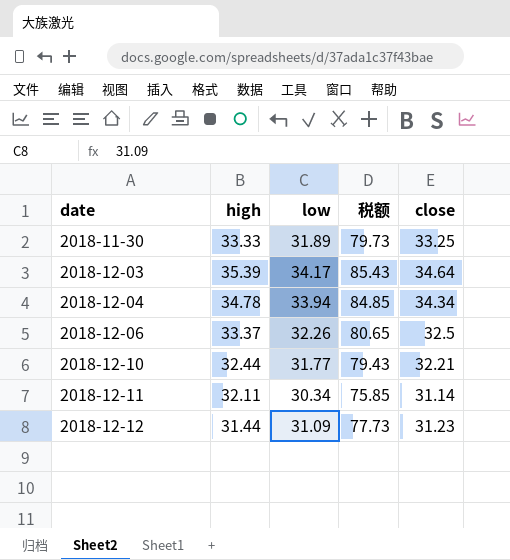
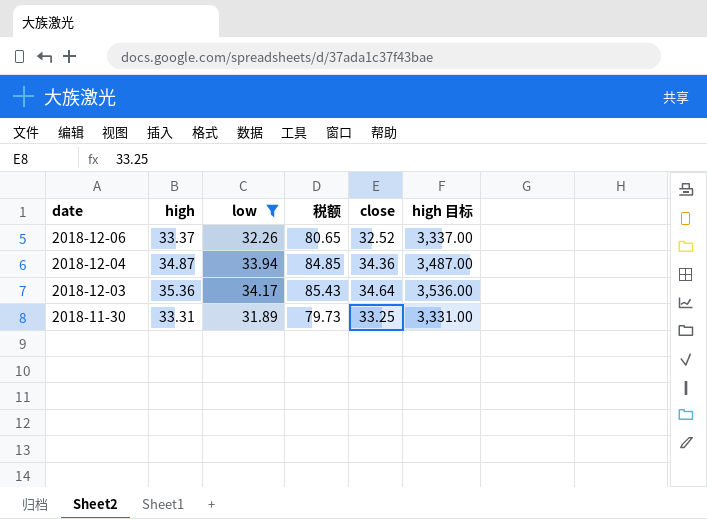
filter: none -> low >= 31.89
row order: date ascending -> date descending
column high 目标 | formula: none -> [high] * 100
2018-12-06 | close: 32.5 -> 32.52
2018-12-04 | high: 34.78 -> 34.87
2018-12-04 | close: 34.34 -> 34.36
2018-12-03 | high: 35.39 -> 35.36
2018-11-30 | high: 33.33 -> 33.31

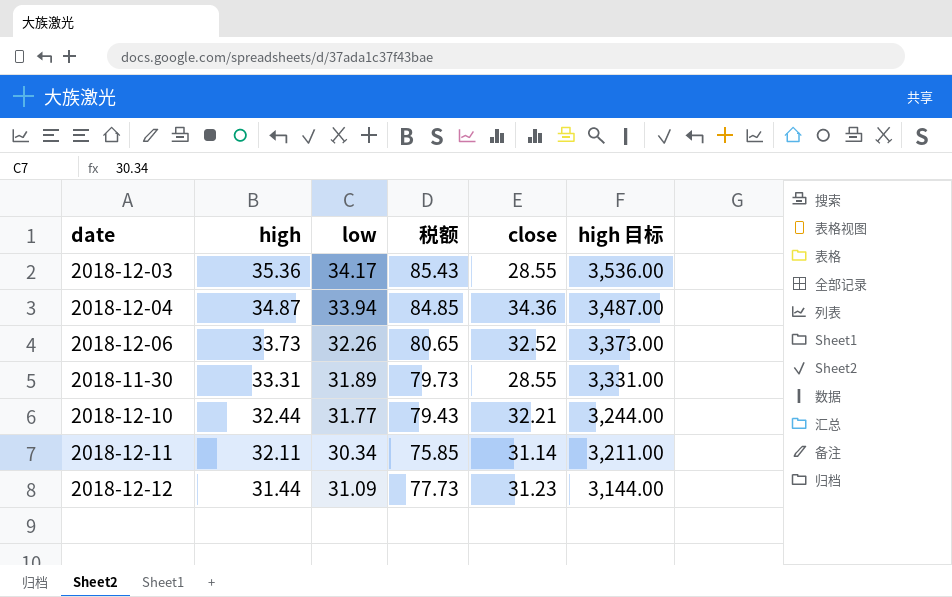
filter: low >= 31.89 -> none
row order: date descending -> high descending
2018-12-03 | close: 34.64 -> 28.55
2018-12-06 | high: 33.37 -> 33.73
2018-12-06 | high 目标: 3,337.00 -> 3,373.00
2018-11-30 | close: 33.25 -> 28.55

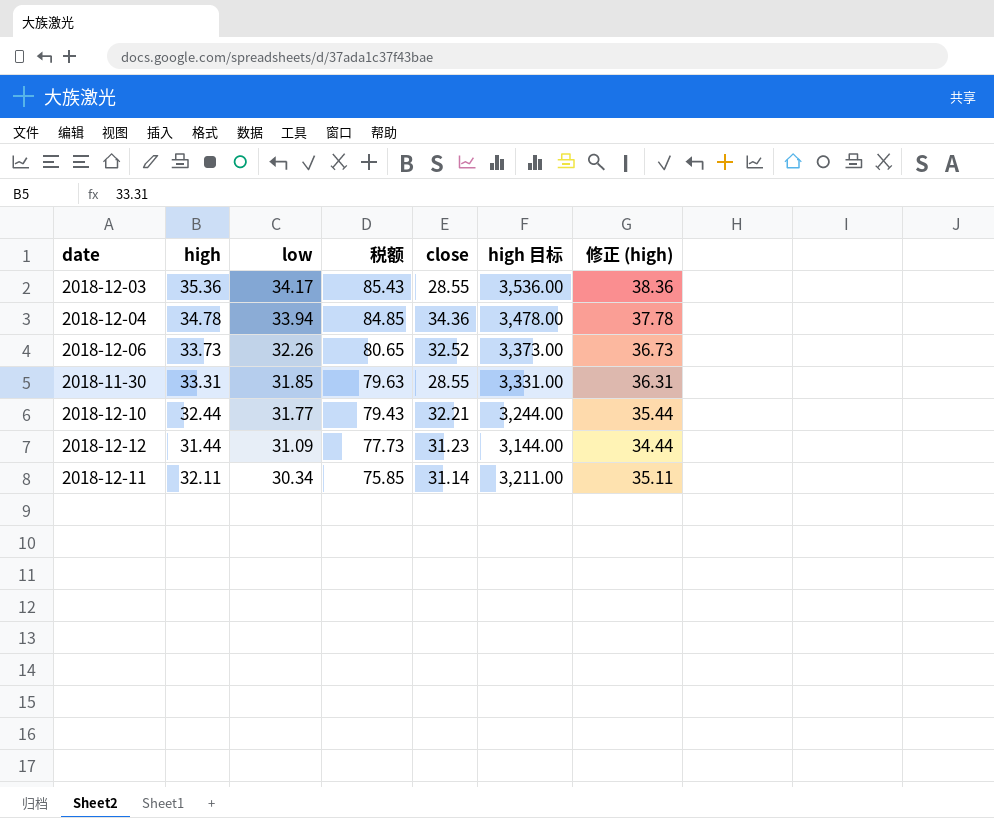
row order: high descending -> low descending
column 修正 (high) | formula: none -> [high] + 3
2018-12-04 | high: 34.87 -> 34.78
2018-12-04 | high 目标: 3,487.00 -> 3,478.00
2018-11-30 | low: 31.89 -> 31.85
2018-11-30 | 税额: 79.73 -> 79.63

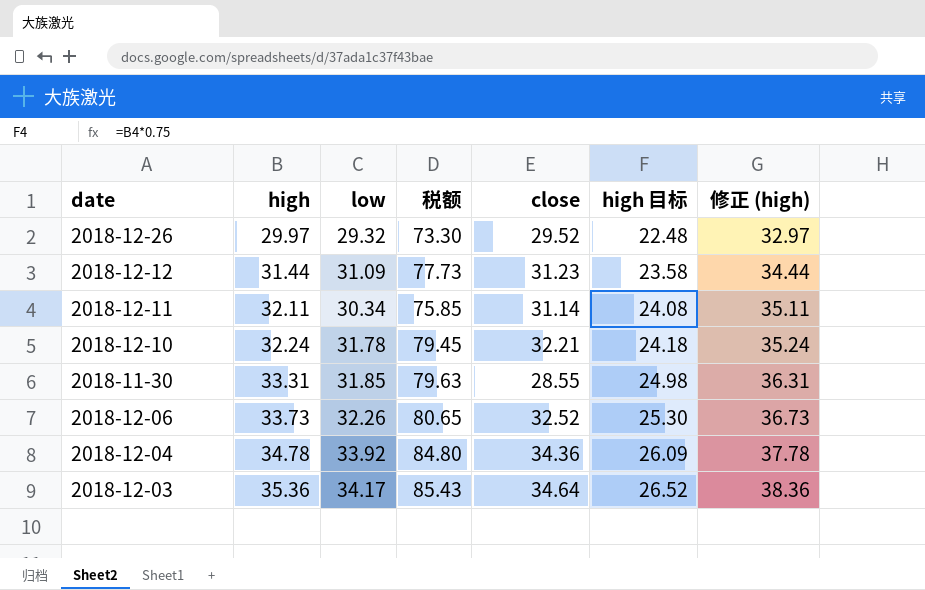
row order: low descending -> high ascending
column high 目标 | formula: [high] * 100 -> [high] * 0.75
row 2018-12-26: none -> 29.97 | 29.32 | 73.30 | 29.52 | 22.48 | 32.97
2018-12-10 | high: 32.44 -> 32.24
2018-12-10 | low: 31.77 -> 31.78
2018-12-10 | 税额: 79.43 -> 79.45
2018-12-10 | 修正 (high): 35.44 -> 35.24
2018-12-04 | low: 33.94 -> 33.92
2018-12-04 | 税额: 84.85 -> 84.80
2018-12-03 | close: 28.55 -> 34.64

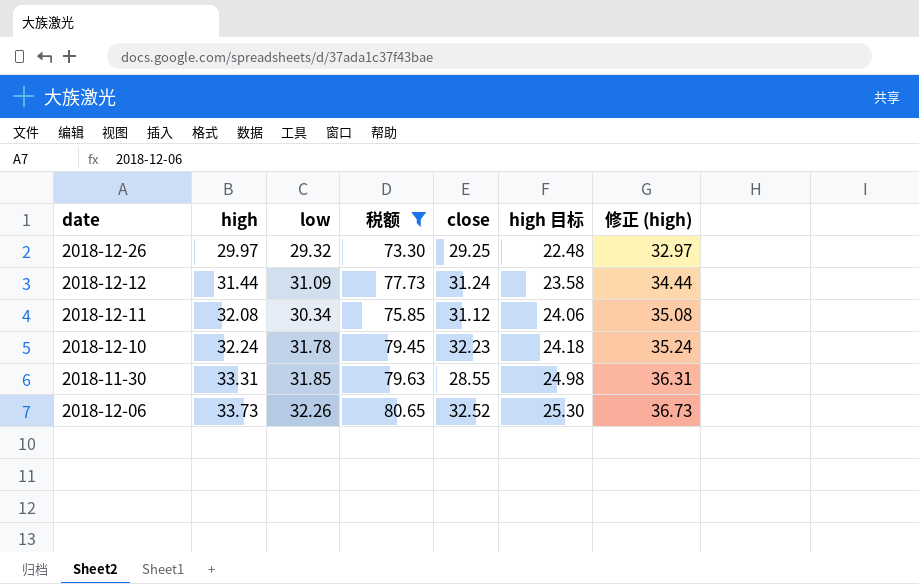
filter: none -> 税额 <= 80.65
2018-12-26 | close: 29.52 -> 29.25
2018-12-12 | close: 31.23 -> 31.24
2018-12-11 | high: 32.11 -> 32.08
2018-12-11 | close: 31.14 -> 31.12
2018-12-11 | high 目标: 24.08 -> 24.06
2018-12-11 | 修正 (high): 35.11 -> 35.08
2018-12-10 | close: 32.21 -> 32.23

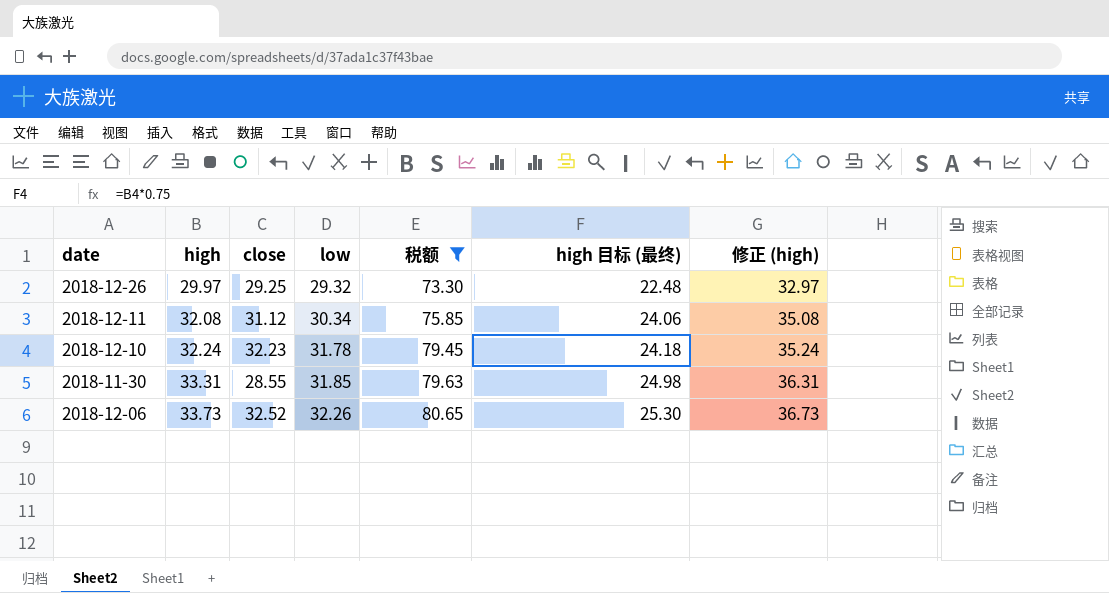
column close | position: 5 -> 3
column name: high 目标 -> high 目标 (最终)
row 2018-12-12: 31.44 | 31.09 | 77.73 | 31.24 | 23.58 | 34.44 -> none

